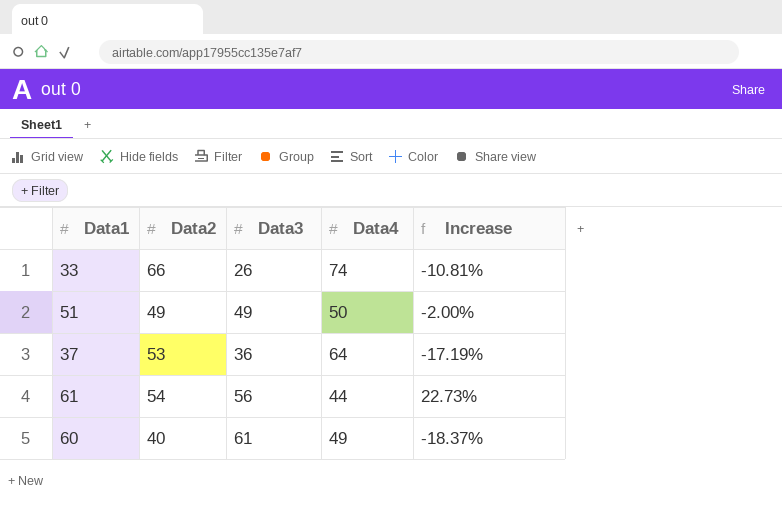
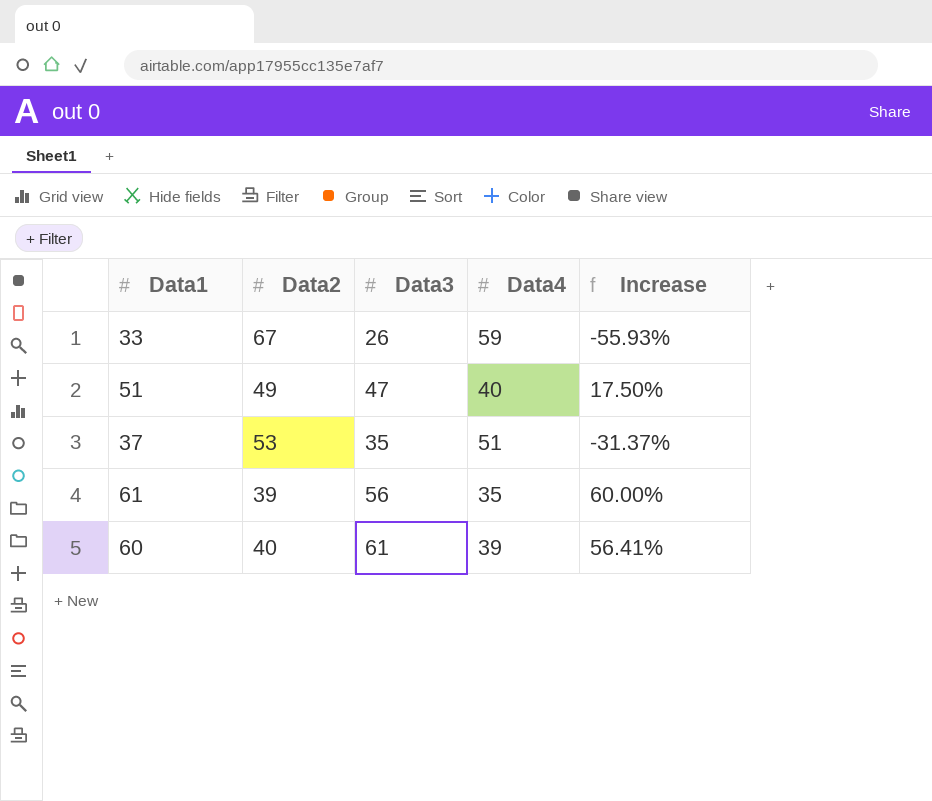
column Increase | formula: ([Data2] - [Data4]) / [Data4] -> ([Data3] - [Data4]) / [Data4]
33 | Data2: 66 -> 67
33 | Data4: 74 -> 59
51 | Data3: 49 -> 47
51 | Data4: 50 -> 40
37 | Data3: 36 -> 35
37 | Data4: 64 -> 51
61 | Data2: 54 -> 39
61 | Data4: 44 -> 35
60 | Data4: 49 -> 39

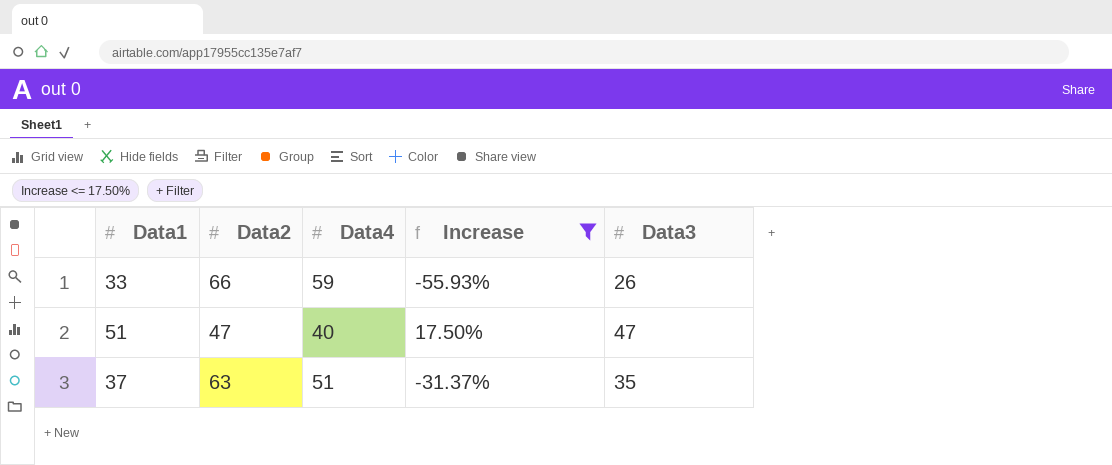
filter: none -> Increase <= 17.50%
column Data3 | position: 3 -> 5
33 | Data2: 67 -> 66
51 | Data2: 49 -> 47
37 | Data2: 53 -> 63

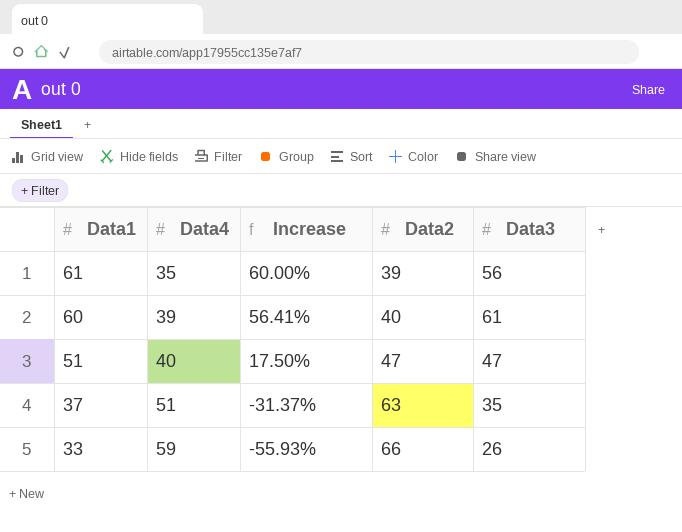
filter: Increase <= 17.50% -> none
row order: none -> Data1 descending
column Data2 | position: 2 -> 4

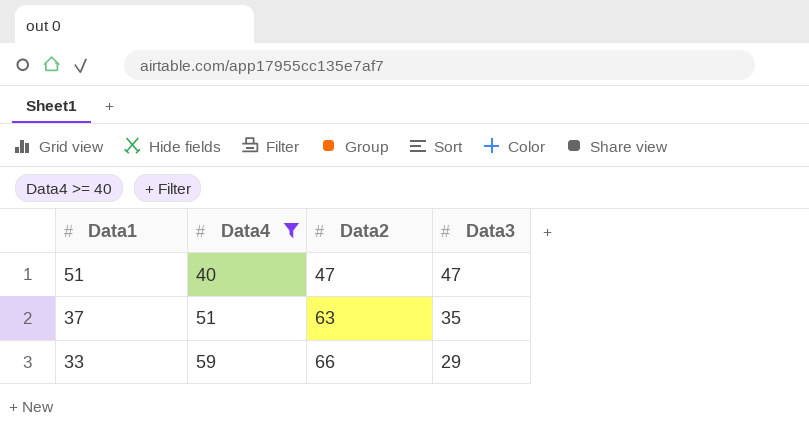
filter: none -> Data4 >= 40
column Increase | formula: ([Data3] - [Data4]) / [Data4] -> none
33 | Data3: 26 -> 29

